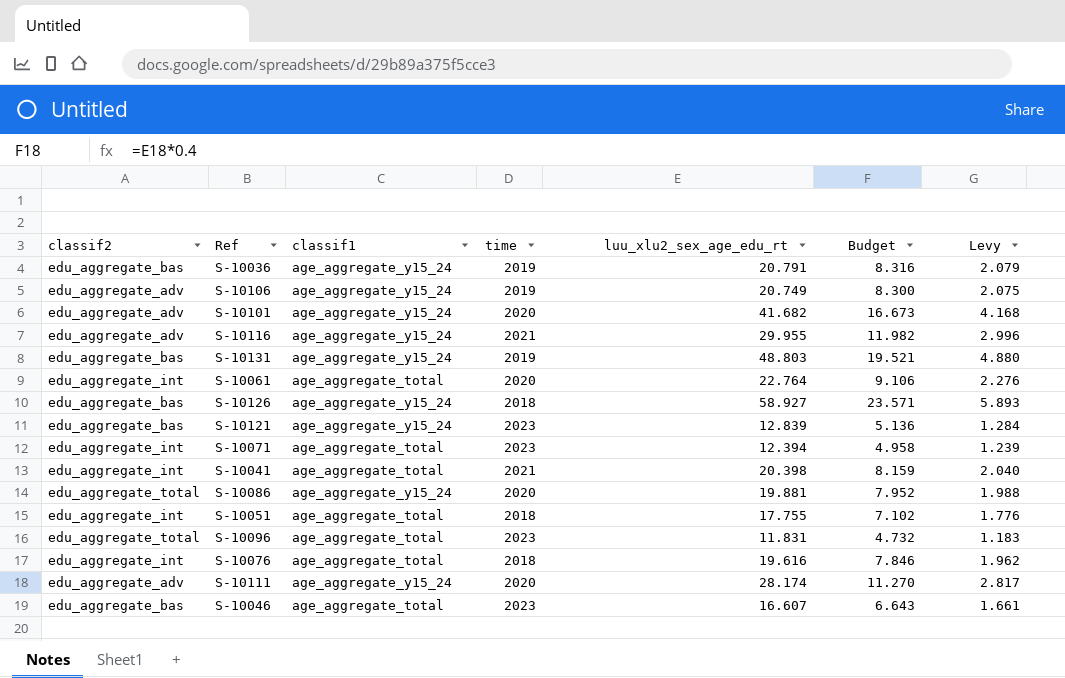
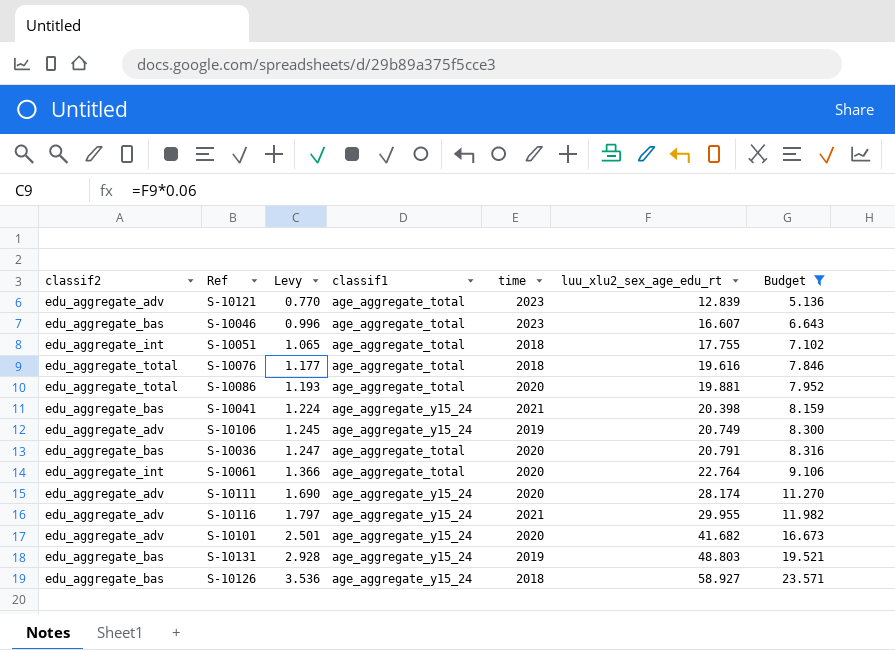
filter: none -> Budget >= 5.136
row order: none -> Levy ascending
column Levy | formula: [luu_xlu2_sex_age_edu_rt] * 0.1 -> [luu_xlu2_sex_age_edu_rt] * 0.06
column Levy | position: 7 -> 3
S-10121 | classif2: edu_aggregate_bas -> edu_aggregate_adv
S-10121 | classif1: age_aggregate_y15_24 -> age_aggregate_total
S-10076 | classif2: edu_aggregate_int -> edu_aggregate_total
S-10086 | classif1: age_aggregate_y15_24 -> age_aggregate_total
S-10041 | classif2: edu_aggregate_int -> edu_aggregate_bas
S-10041 | classif1: age_aggregate_total -> age_aggregate_y15_24
S-10036 | classif1: age_aggregate_y15_24 -> age_aggregate_total
S-10036 | time: 2019 -> 2020

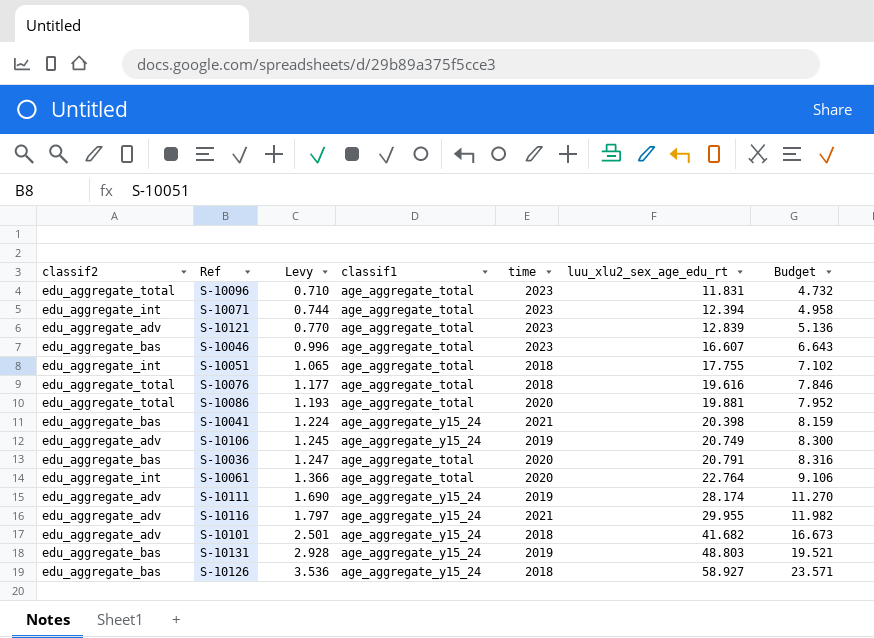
filter: Budget >= 5.136 -> none
S-10111 | time: 2020 -> 2019
S-10101 | time: 2020 -> 2018

